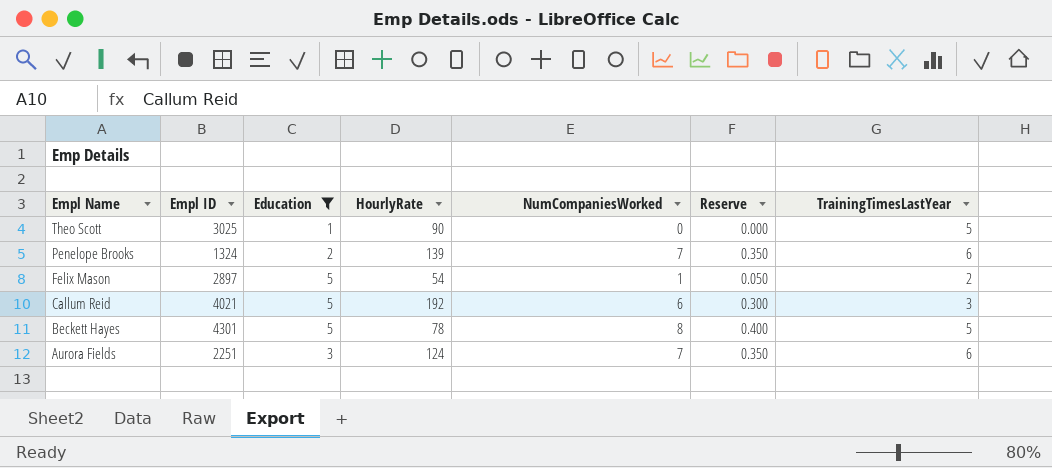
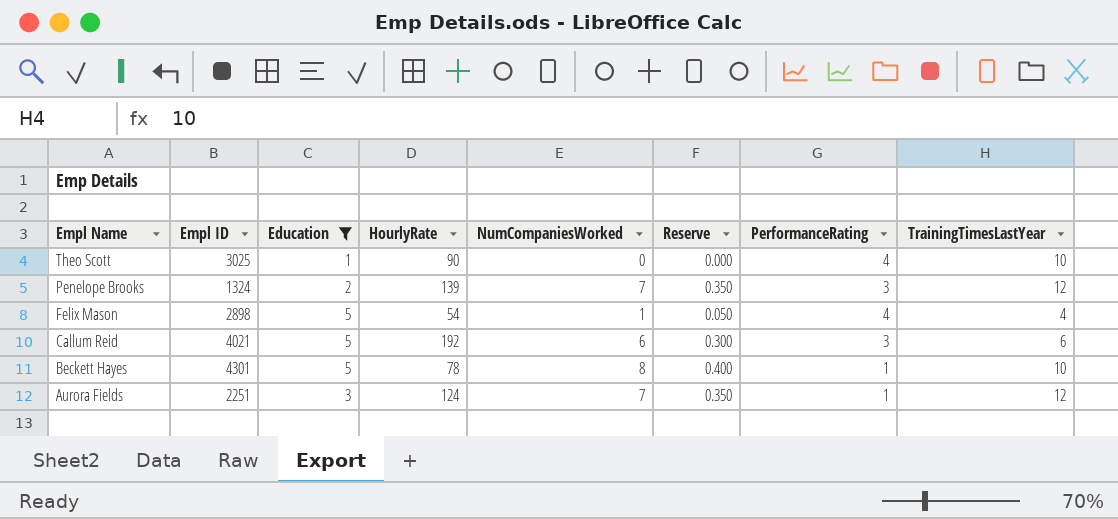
column PerformanceRating | position: none -> 7
Theo Scott | TrainingTimesLastYear: 5 -> 10
Penelope Brooks | TrainingTimesLastYear: 6 -> 12
Felix Mason | Empl ID: 2897 -> 2898
Felix Mason | TrainingTimesLastYear: 2 -> 4
Callum Reid | TrainingTimesLastYear: 3 -> 6
Beckett Hayes | TrainingTimesLastYear: 5 -> 10
Aurora Fields | TrainingTimesLastYear: 6 -> 12

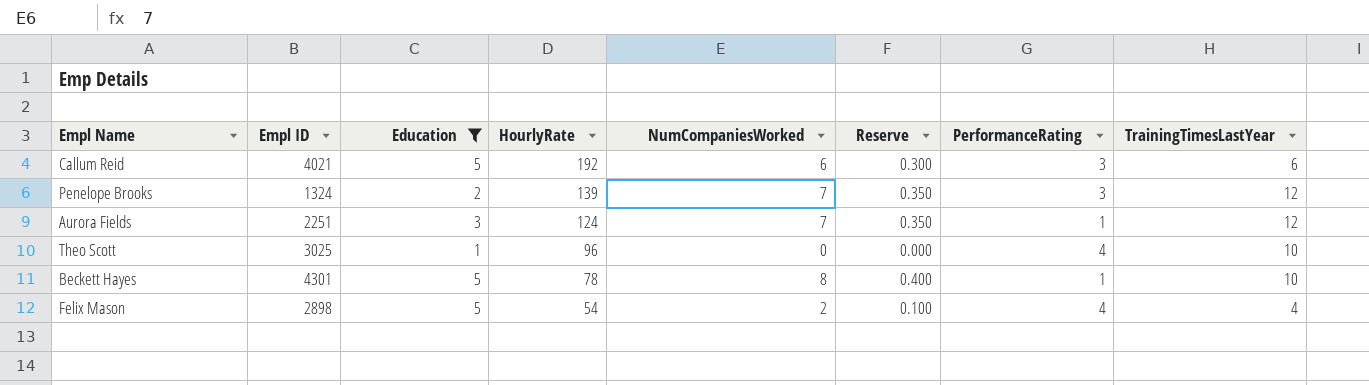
row order: Empl Name descending -> HourlyRate descending
Theo Scott | HourlyRate: 90 -> 96
Felix Mason | NumCompaniesWorked: 1 -> 2
Felix Mason | Reserve: 0.050 -> 0.100

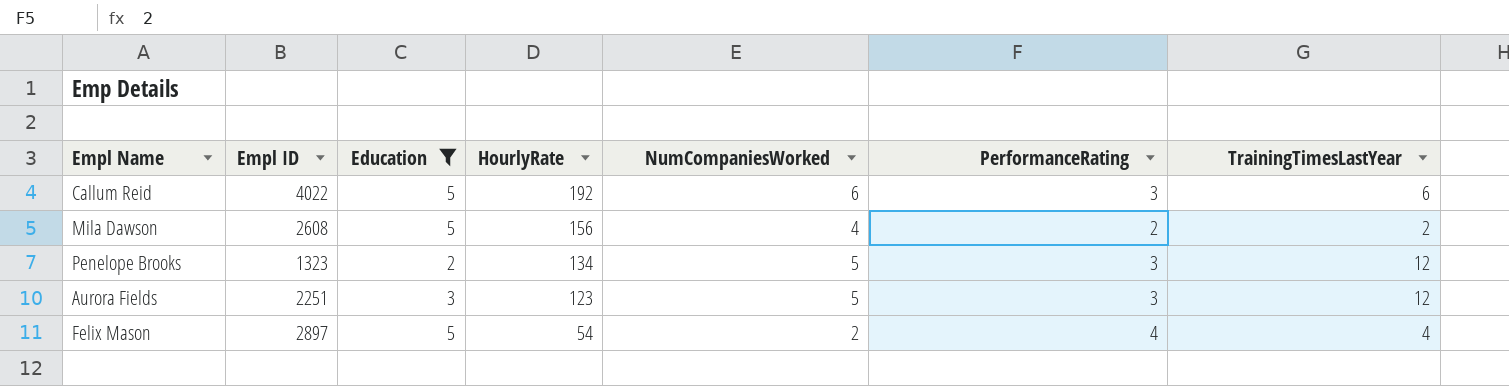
column Reserve | formula: [NumCompaniesWorked] * 0.05 -> none
row Theo Scott: 3025 | 1 | 96 | 0 | 0.000 | 4 | 10 -> none
row Beckett Hayes: 4301 | 5 | 78 | 8 | 0.400 | 1 | 10 -> none
Callum Reid | Empl ID: 4021 -> 4022
row Mila Dawson: none -> 2608 | 5 | 156 | 4 | 2 | 2
Penelope Brooks | Empl ID: 1324 -> 1323
Penelope Brooks | HourlyRate: 139 -> 134
Penelope Brooks | NumCompaniesWorked: 7 -> 5
Aurora Fields | HourlyRate: 124 -> 123
Aurora Fields | NumCompaniesWorked: 7 -> 5
Aurora Fields | PerformanceRating: 1 -> 3
Felix Mason | Empl ID: 2898 -> 2897

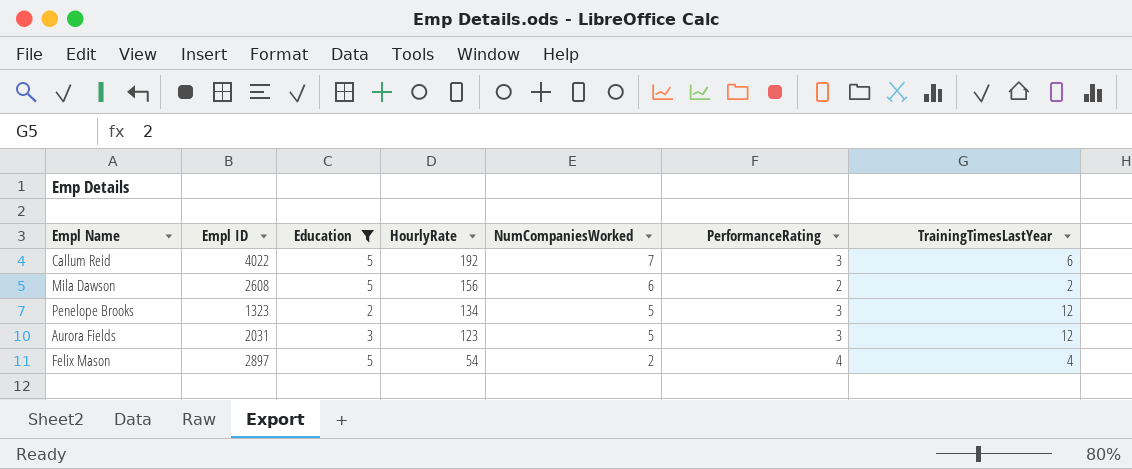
Callum Reid | NumCompaniesWorked: 6 -> 7
Mila Dawson | NumCompaniesWorked: 4 -> 6
Aurora Fields | Empl ID: 2251 -> 2031

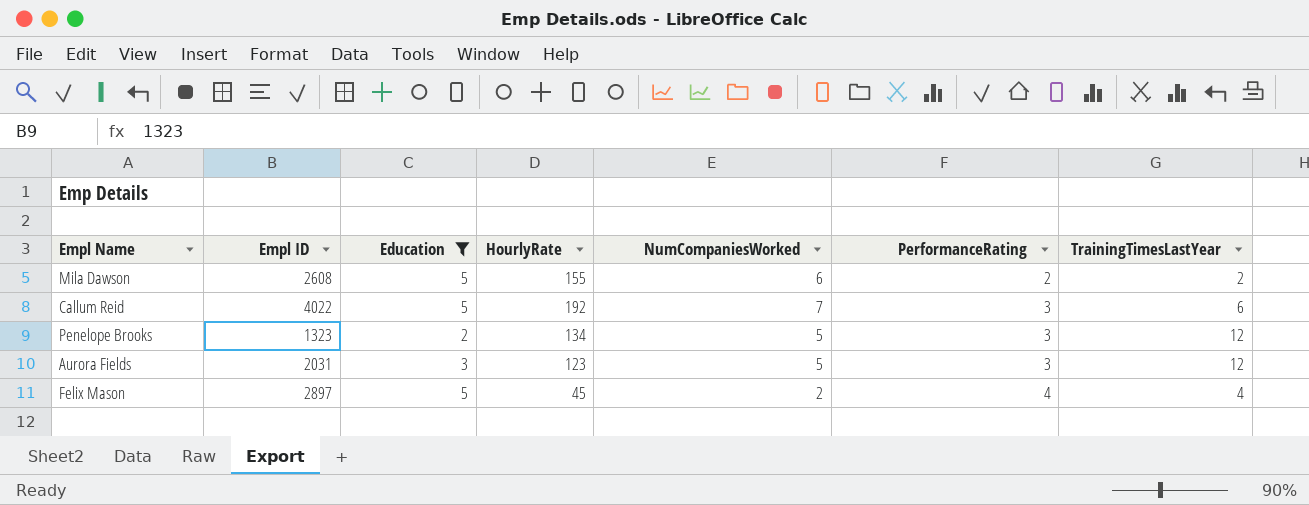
row order: HourlyRate descending -> PerformanceRating ascending
Mila Dawson | HourlyRate: 156 -> 155
Felix Mason | HourlyRate: 54 -> 45

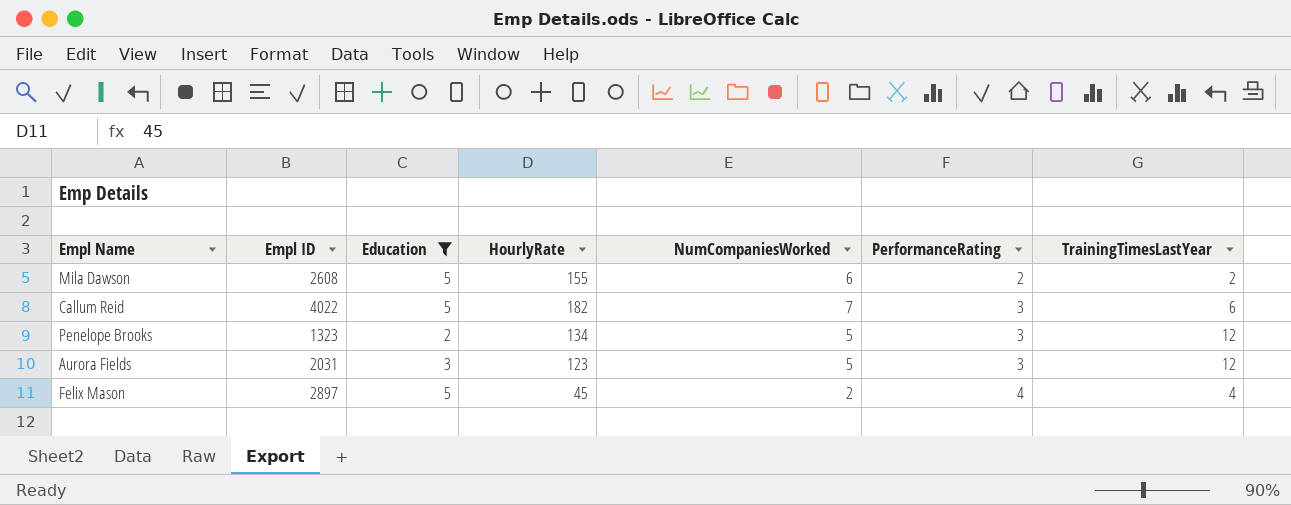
Callum Reid | HourlyRate: 192 -> 182

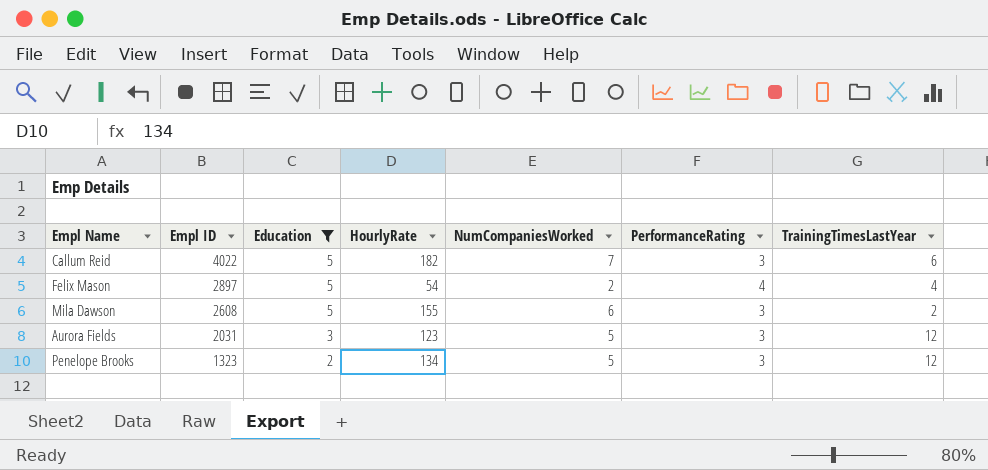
row order: PerformanceRating ascending -> Empl ID descending
Felix Mason | HourlyRate: 45 -> 54
Mila Dawson | PerformanceRating: 2 -> 3

